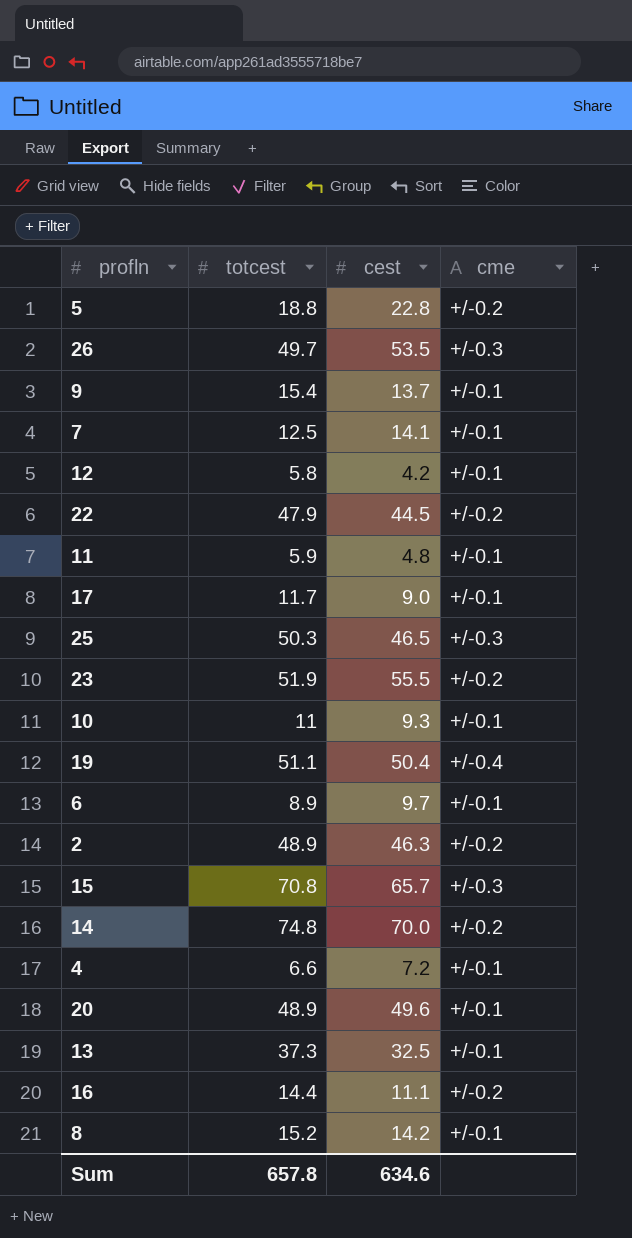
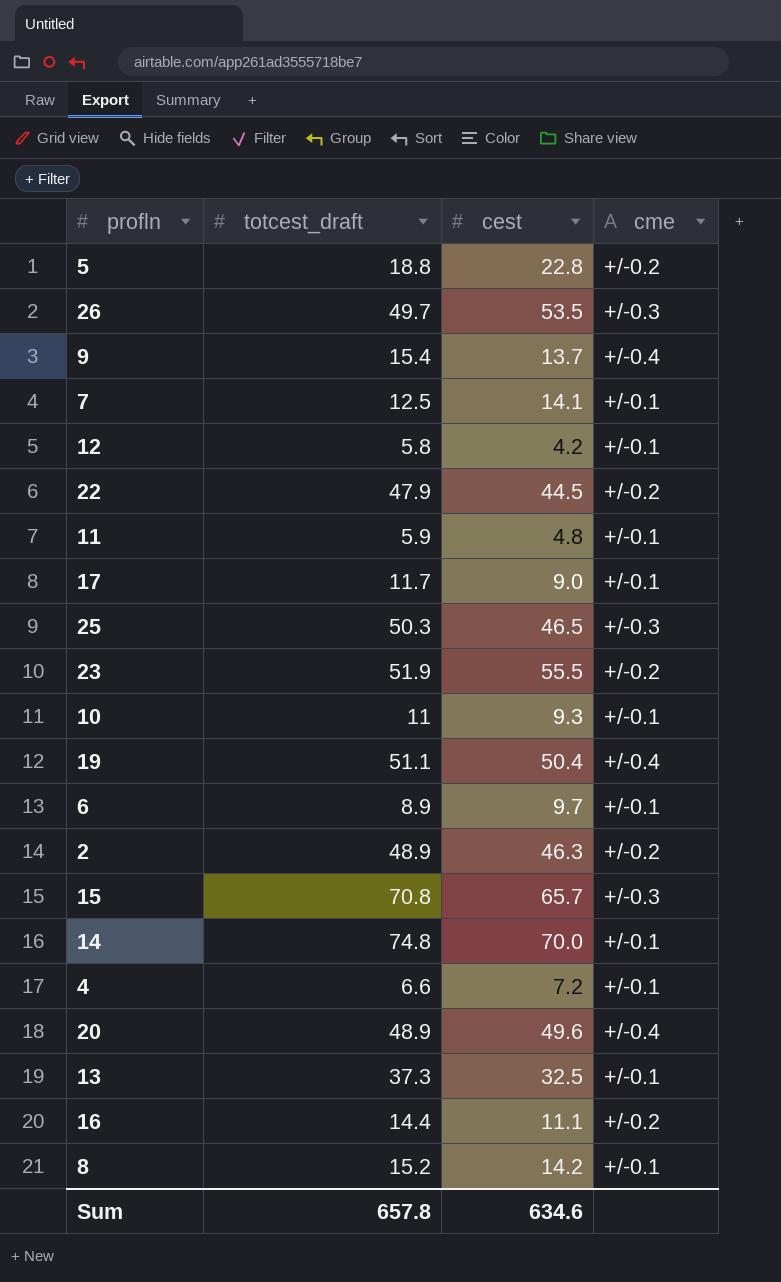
column name: totcest -> totcest_draft
9 | cme: +/-0.1 -> +/-0.4
14 | cme: +/-0.2 -> +/-0.1
20 | cme: +/-0.1 -> +/-0.4

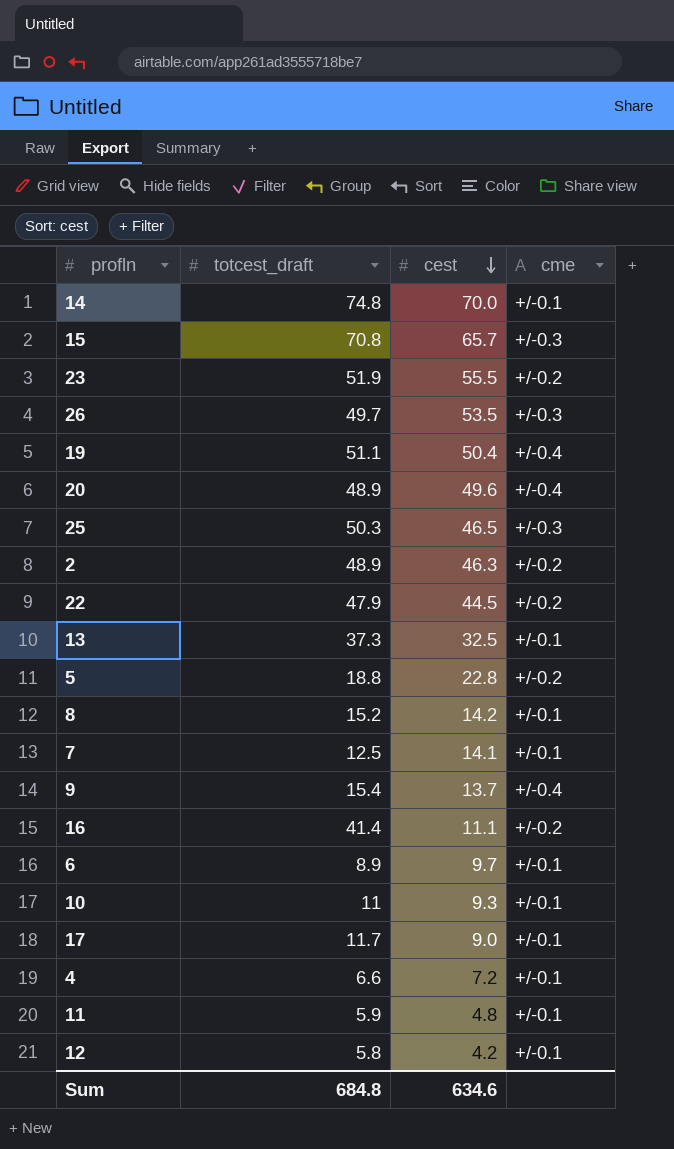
row order: none -> cest descending
16 | totcest_draft: 14.4 -> 41.4
Sum | totcest_draft: 657.8 -> 684.8

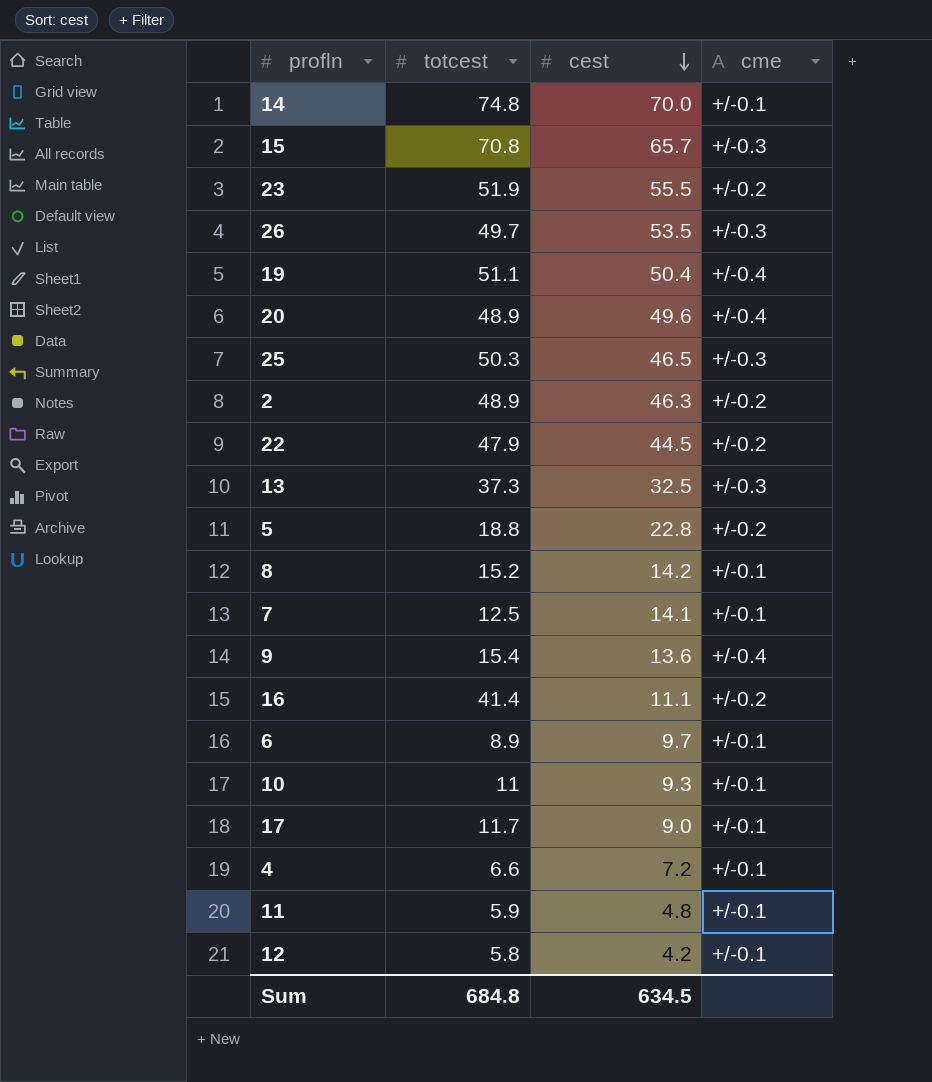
column name: totcest_draft -> totcest
13 | cme: +/-0.1 -> +/-0.3
9 | cest: 13.7 -> 13.6
Sum | cest: 634.6 -> 634.5

